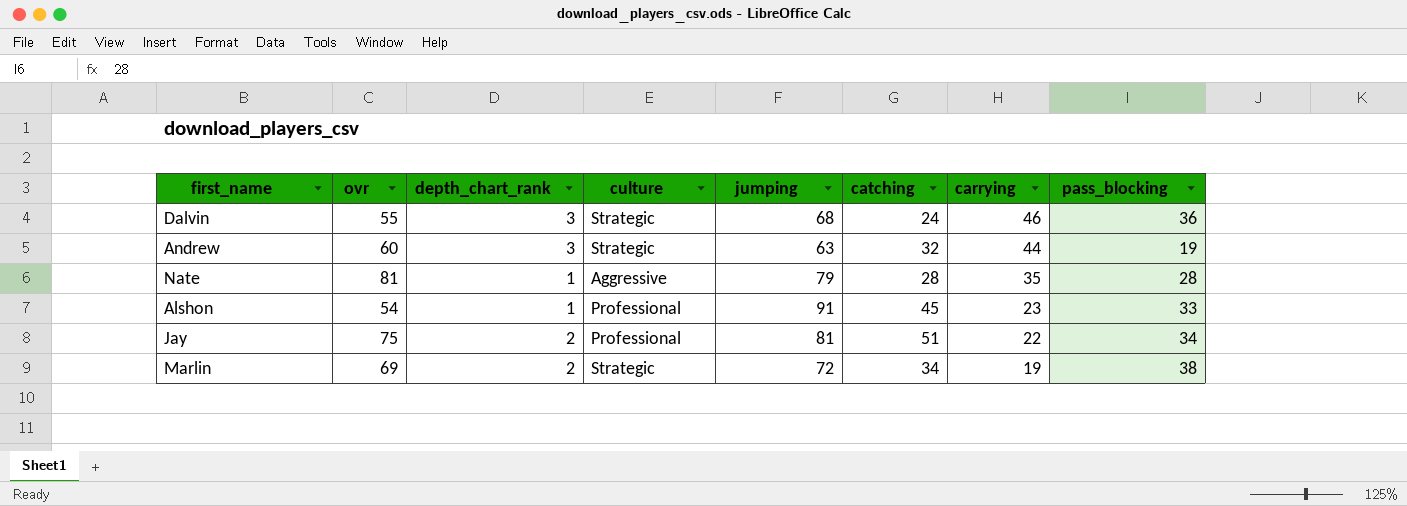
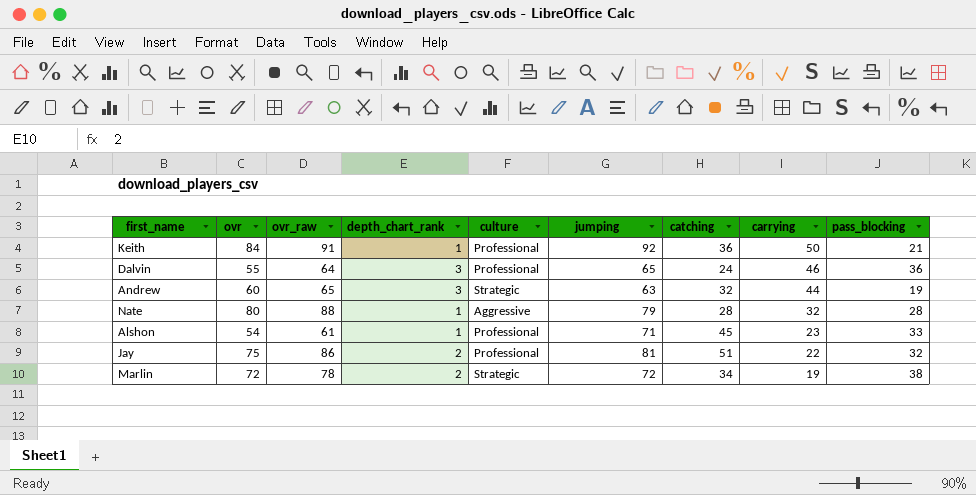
column ovr_raw | position: none -> 3
row Keith: none -> 84 | 91 | 1 | Professional | 92 | 36 | 50 | 21
Dalvin | culture: Strategic -> Professional
Dalvin | jumping: 68 -> 65
Nate | ovr: 81 -> 80
Nate | carrying: 35 -> 32
Alshon | jumping: 91 -> 71
Jay | pass_blocking: 34 -> 32
Marlin | ovr: 69 -> 72

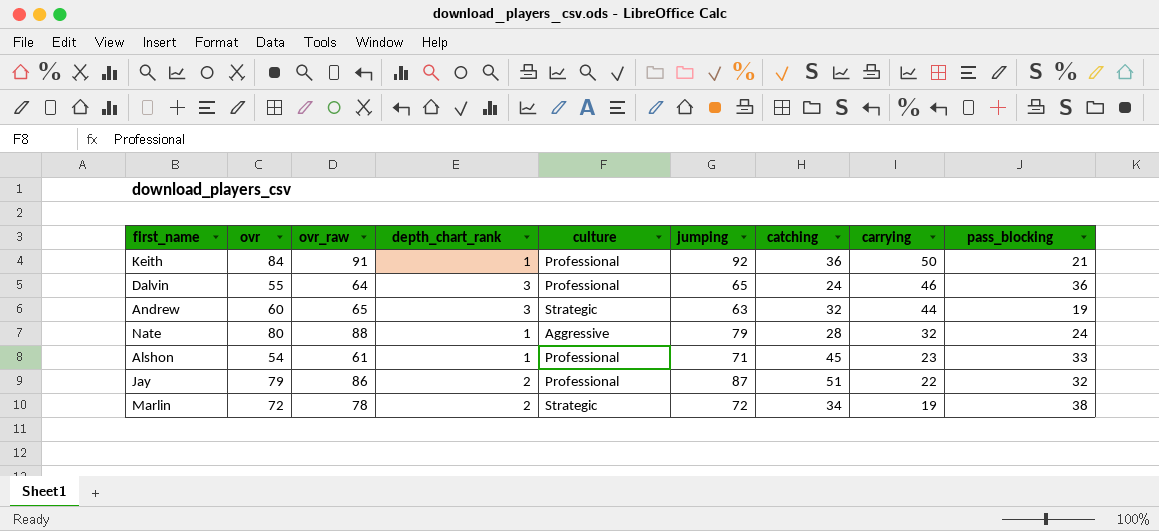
Nate | pass_blocking: 28 -> 24
Jay | ovr: 75 -> 79
Jay | jumping: 81 -> 87

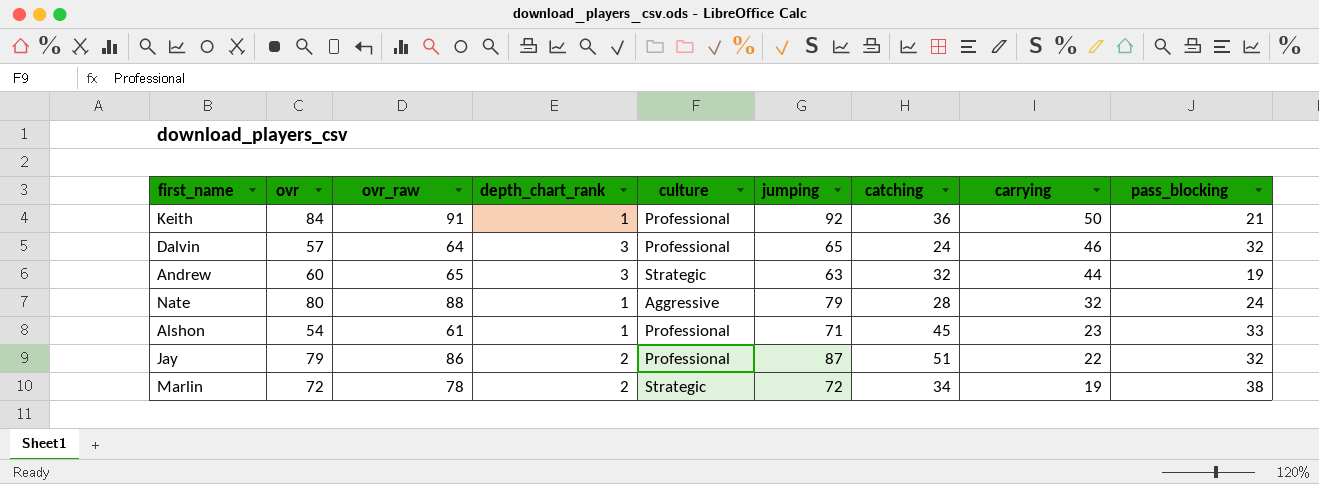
Dalvin | ovr: 55 -> 57
Dalvin | pass_blocking: 36 -> 32

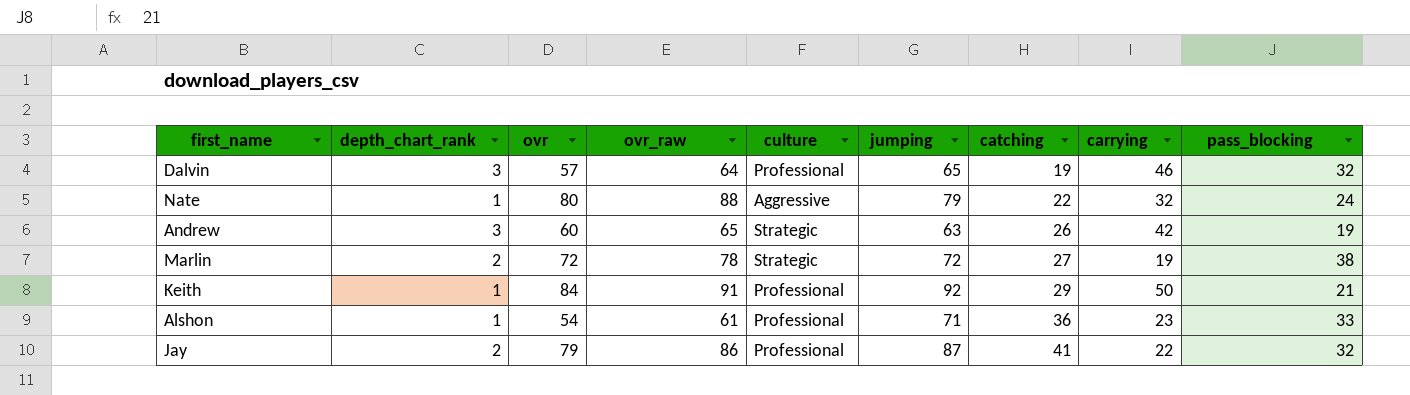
row order: carrying descending -> catching ascending
column depth_chart_rank | position: 4 -> 2
Dalvin | catching: 24 -> 19
Nate | catching: 28 -> 22
Andrew | catching: 32 -> 26
Andrew | carrying: 44 -> 42
Marlin | catching: 34 -> 27
Keith | catching: 36 -> 29
Alshon | catching: 45 -> 36
Jay | catching: 51 -> 41

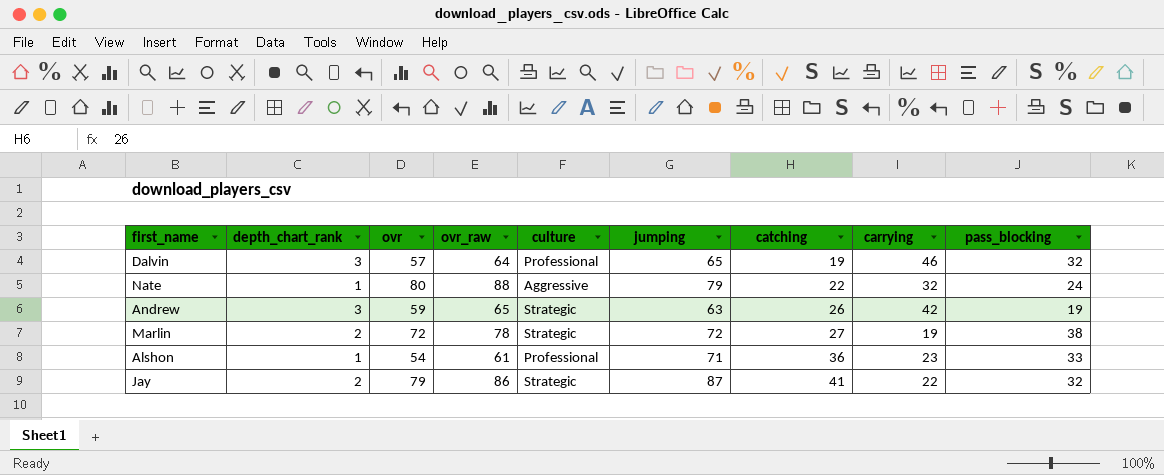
row Keith: 1 | 84 | 91 | Professional | 92 | 29 | 50 | 21 -> none
Andrew | ovr: 60 -> 59
Jay | culture: Professional -> Strategic

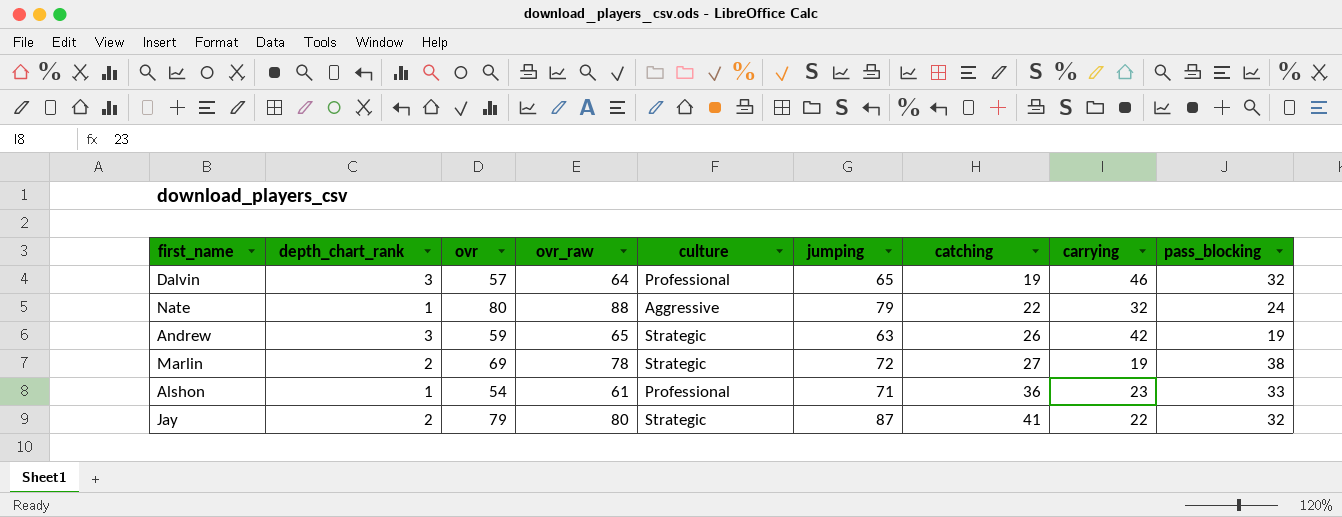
Marlin | ovr: 72 -> 69
Jay | ovr_raw: 86 -> 80

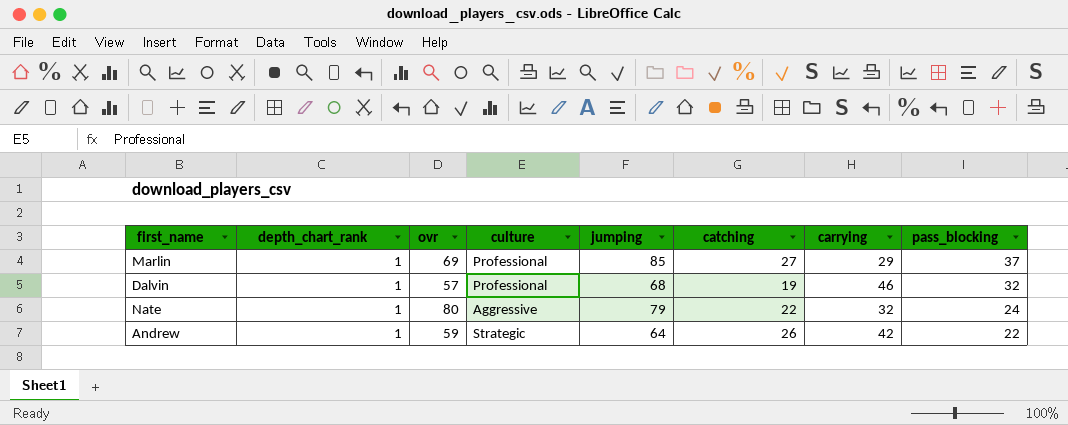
row order: catching ascending -> pass_blocking descending
column ovr_raw | position: 4 -> none
row Alshon: 1 | 54 | 61 | Professional | 71 | 36 | 23 | 33 -> none
row Jay: 2 | 79 | 80 | Strategic | 87 | 41 | 22 | 32 -> none
Marlin | depth_chart_rank: 2 -> 1
Marlin | culture: Strategic -> Professional
Marlin | jumping: 72 -> 85
Marlin | carrying: 19 -> 29
Marlin | pass_blocking: 38 -> 37
Dalvin | depth_chart_rank: 3 -> 1
Dalvin | jumping: 65 -> 68
Andrew | depth_chart_rank: 3 -> 1
Andrew | jumping: 63 -> 64
Andrew | pass_blocking: 19 -> 22

